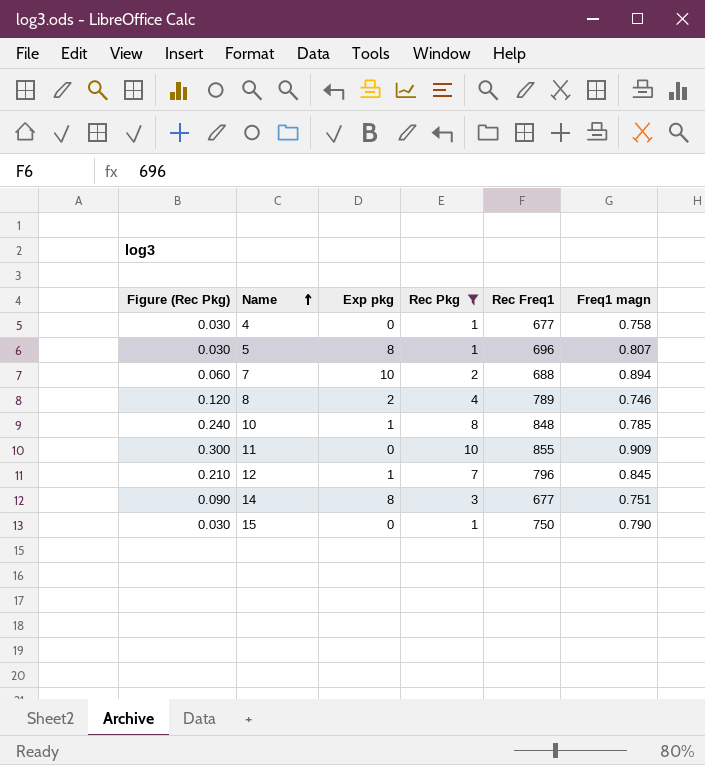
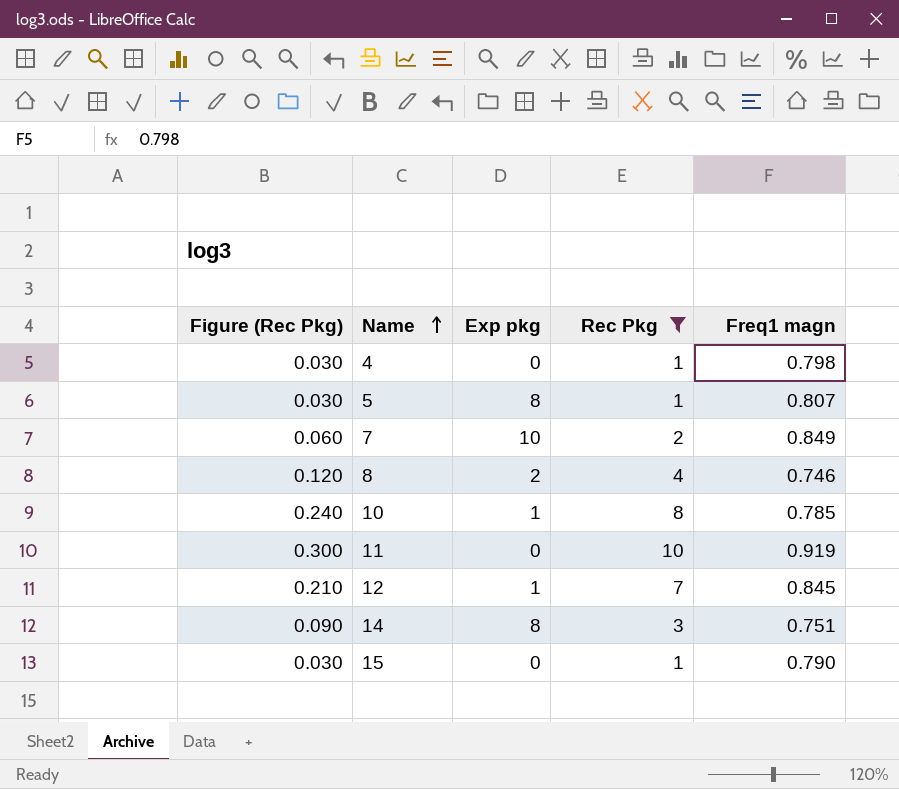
column Rec Freq1 | position: 5 -> none
4 | Freq1 magn: 0.758 -> 0.798
7 | Freq1 magn: 0.894 -> 0.849
11 | Freq1 magn: 0.909 -> 0.919

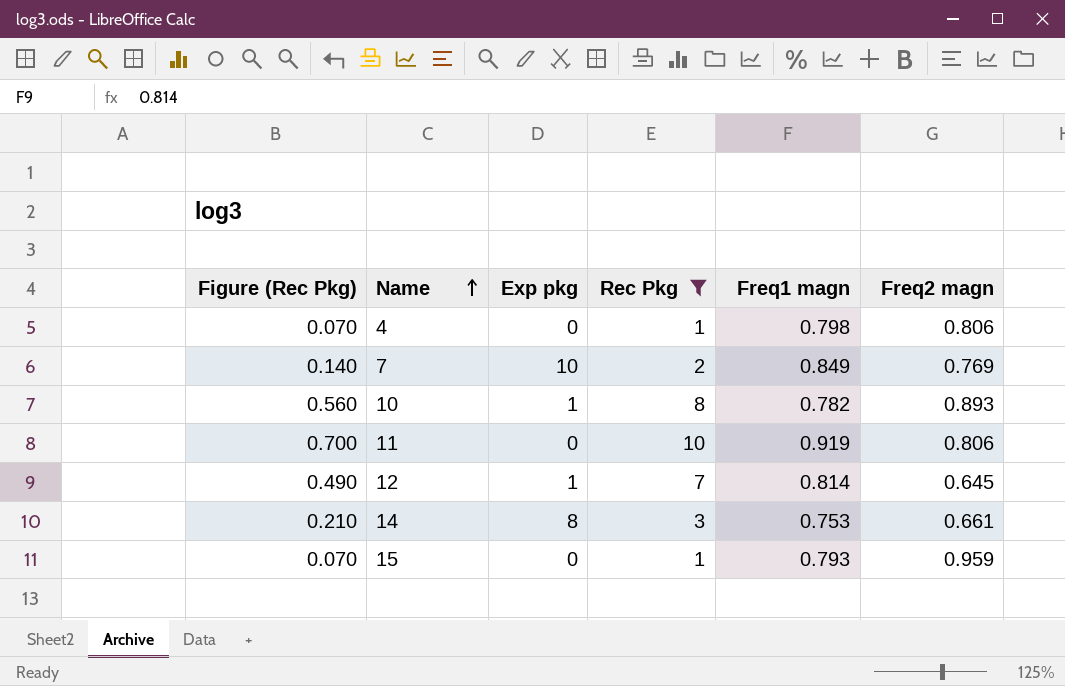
column Figure (Rec Pkg) | formula: [Rec Pkg] * 0.03 -> [Rec Pkg] * 0.07
column Freq2 magn | position: none -> 6
row 5: 0.030 | 8 | 1 | 0.807 -> none
row 8: 0.120 | 2 | 4 | 0.746 -> none
10 | Freq1 magn: 0.785 -> 0.782
12 | Freq1 magn: 0.845 -> 0.814
14 | Freq1 magn: 0.751 -> 0.753
15 | Freq1 magn: 0.790 -> 0.793

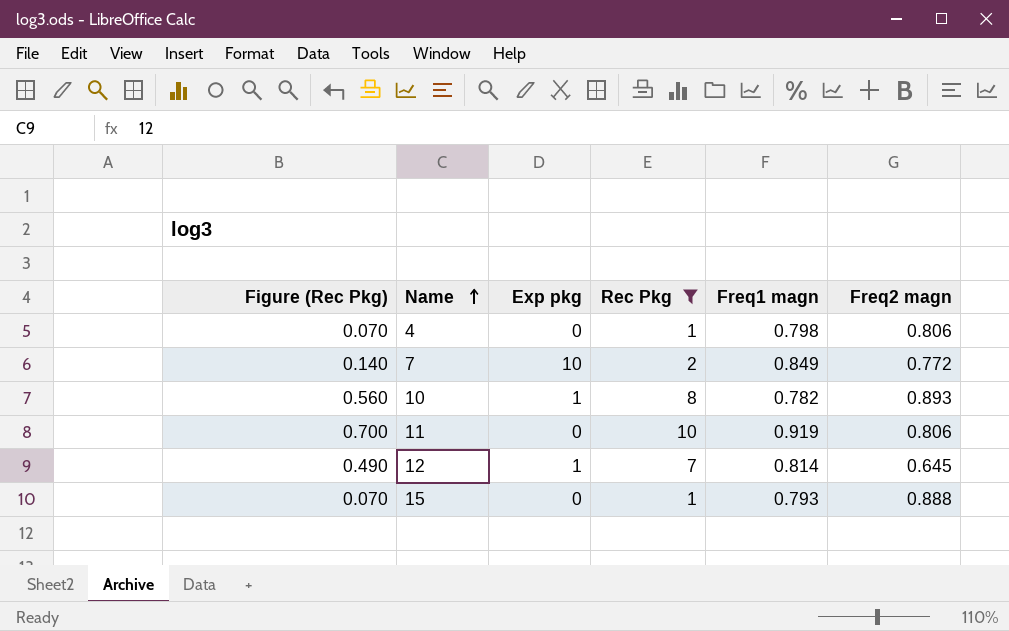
row 14: 0.210 | 8 | 3 | 0.753 | 0.661 -> none
7 | Freq2 magn: 0.769 -> 0.772
15 | Freq2 magn: 0.959 -> 0.888

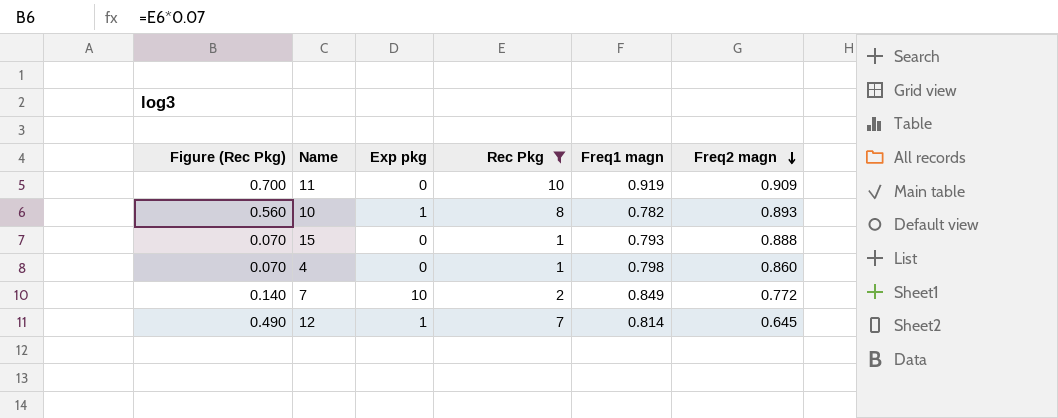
row order: Name ascending -> Freq2 magn descending
11 | Freq2 magn: 0.806 -> 0.909
4 | Freq2 magn: 0.806 -> 0.860

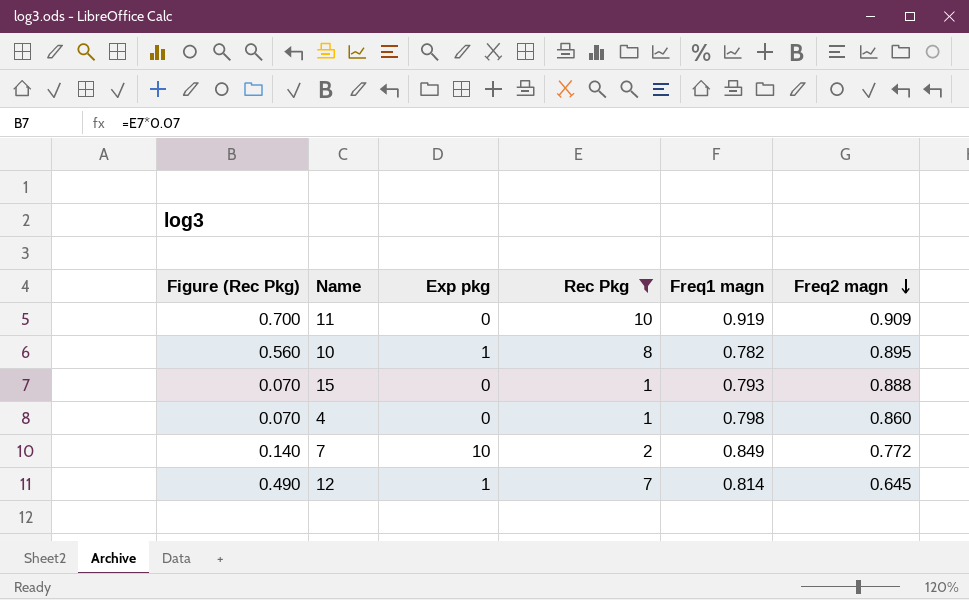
10 | Freq2 magn: 0.893 -> 0.895

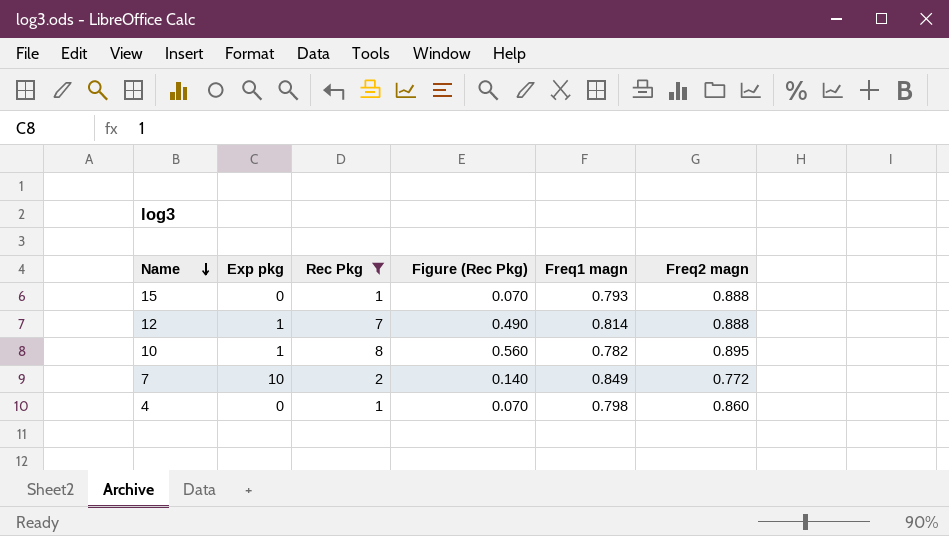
row order: Freq2 magn descending -> Name descending
column Figure (Rec Pkg) | position: 1 -> 4
row 11: 0.700 | 0 | 10 | 0.919 | 0.909 -> none
12 | Freq2 magn: 0.645 -> 0.888

